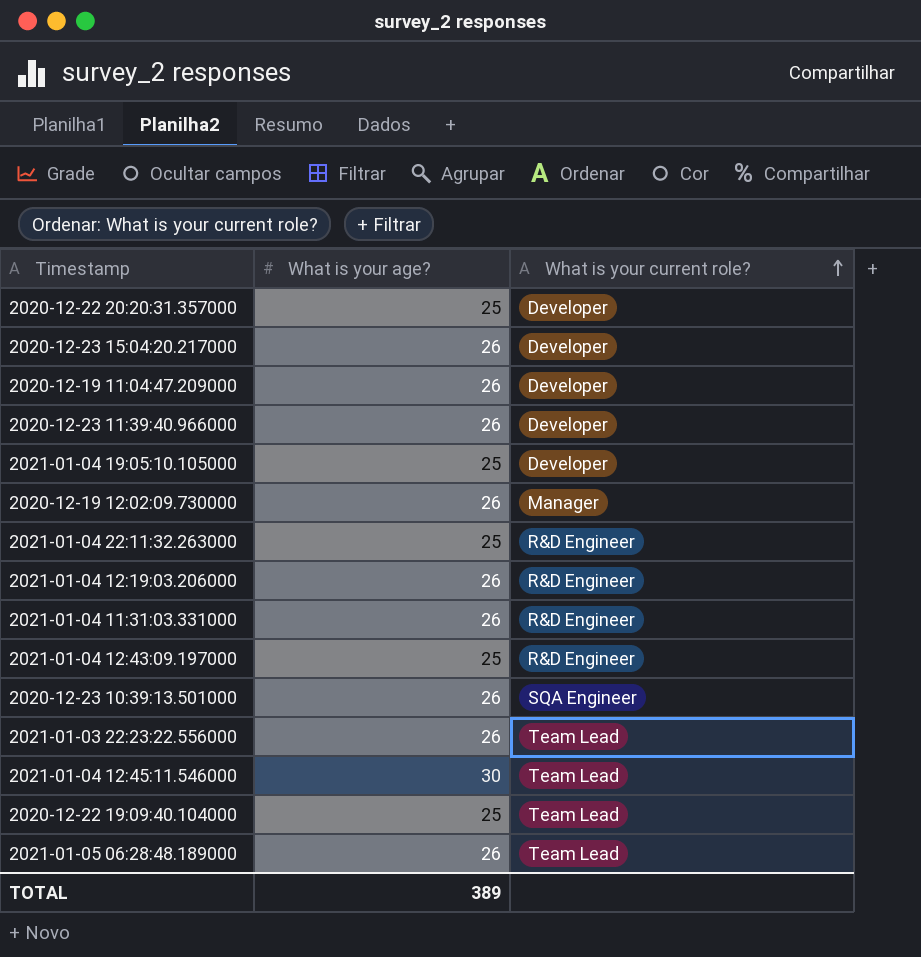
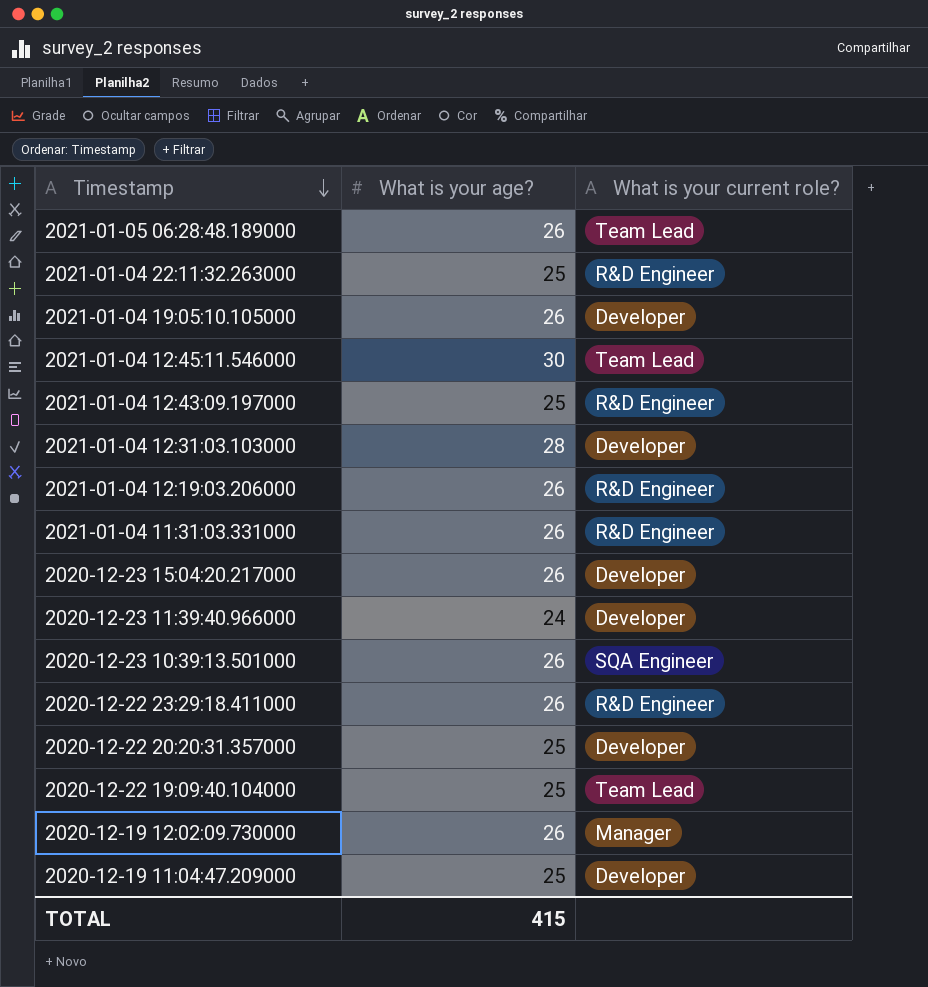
row order: What is your current role? ascending -> Timestamp descending
row 2021-01-03 22:23:22.556000: 26 | Team Lead -> none
2021-01-04 19:05:10.105000 | What is your age?: 25 -> 26
row 2021-01-04 12:31:03.103000: none -> 28 | Developer
2020-12-23 11:39:40.966000 | What is your age?: 26 -> 24
row 2020-12-22 23:29:18.411000: none -> 26 | R&D Engineer
2020-12-19 11:04:47.209000 | What is your age?: 26 -> 25
TOTAL | What is your age?: 389 -> 415

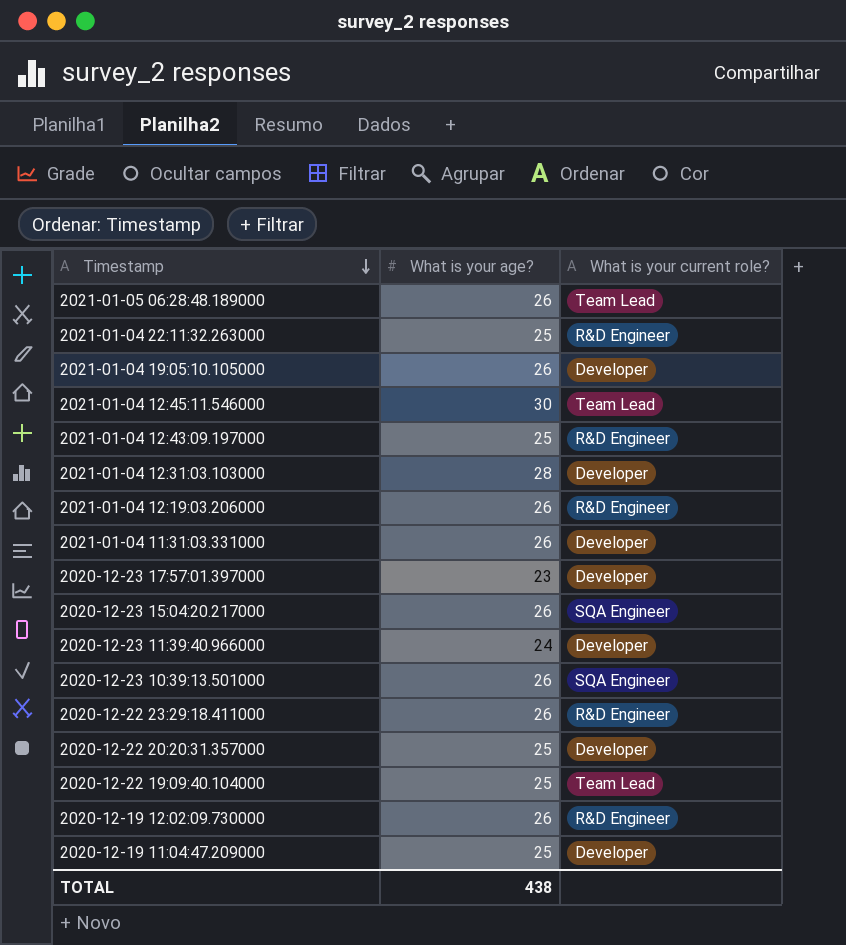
2021-01-04 11:31:03.331000 | What is your current role?: R&D Engineer -> Developer
row 2020-12-23 17:57:01.397000: none -> 23 | Developer
2020-12-23 15:04:20.217000 | What is your current role?: Developer -> SQA Engineer
2020-12-19 12:02:09.730000 | What is your current role?: Manager -> R&D Engineer
TOTAL | What is your age?: 415 -> 438

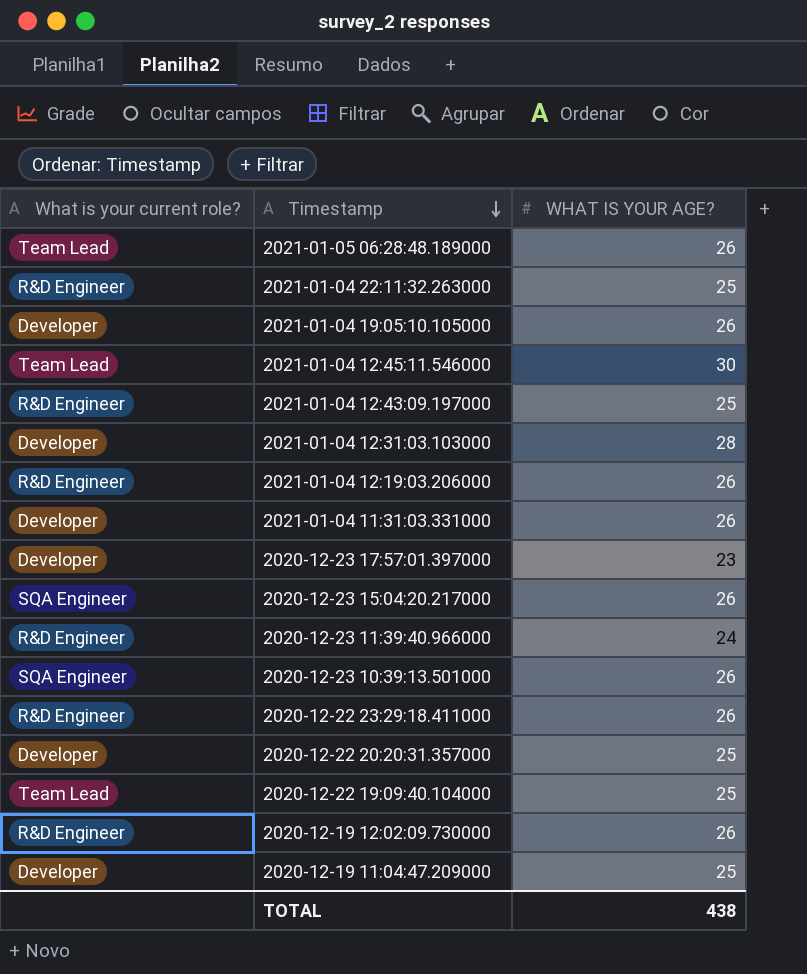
column What is your current role? | position: 3 -> 1
column name: What is your age? -> WHAT IS YOUR AGE?
2020-12-23 11:39:40.966000 | What is your current role?: Developer -> R&D Engineer

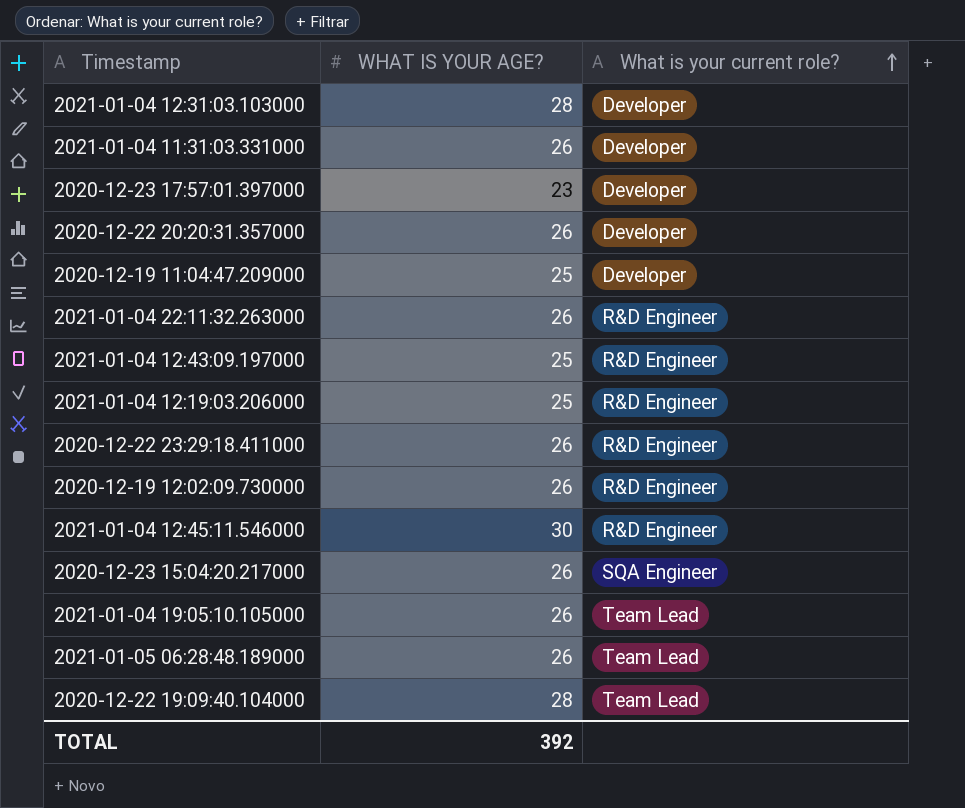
row order: Timestamp descending -> What is your current role? ascending
column What is your current role? | position: 1 -> 3
row 2020-12-23 11:39:40.966000: R&D Engineer | 24 -> none
row 2020-12-23 10:39:13.501000: SQA Engineer | 26 -> none
2020-12-22 20:20:31.357000 | WHAT IS YOUR AGE?: 25 -> 26
2021-01-04 22:11:32.263000 | WHAT IS YOUR AGE?: 25 -> 26
2021-01-04 12:19:03.206000 | WHAT IS YOUR AGE?: 26 -> 25
2021-01-04 12:45:11.546000 | What is your current role?: Team Lead -> R&D Engineer
2021-01-04 19:05:10.105000 | What is your current role?: Developer -> Team Lead
2020-12-22 19:09:40.104000 | WHAT IS YOUR AGE?: 25 -> 28
TOTAL | WHAT IS YOUR AGE?: 438 -> 392

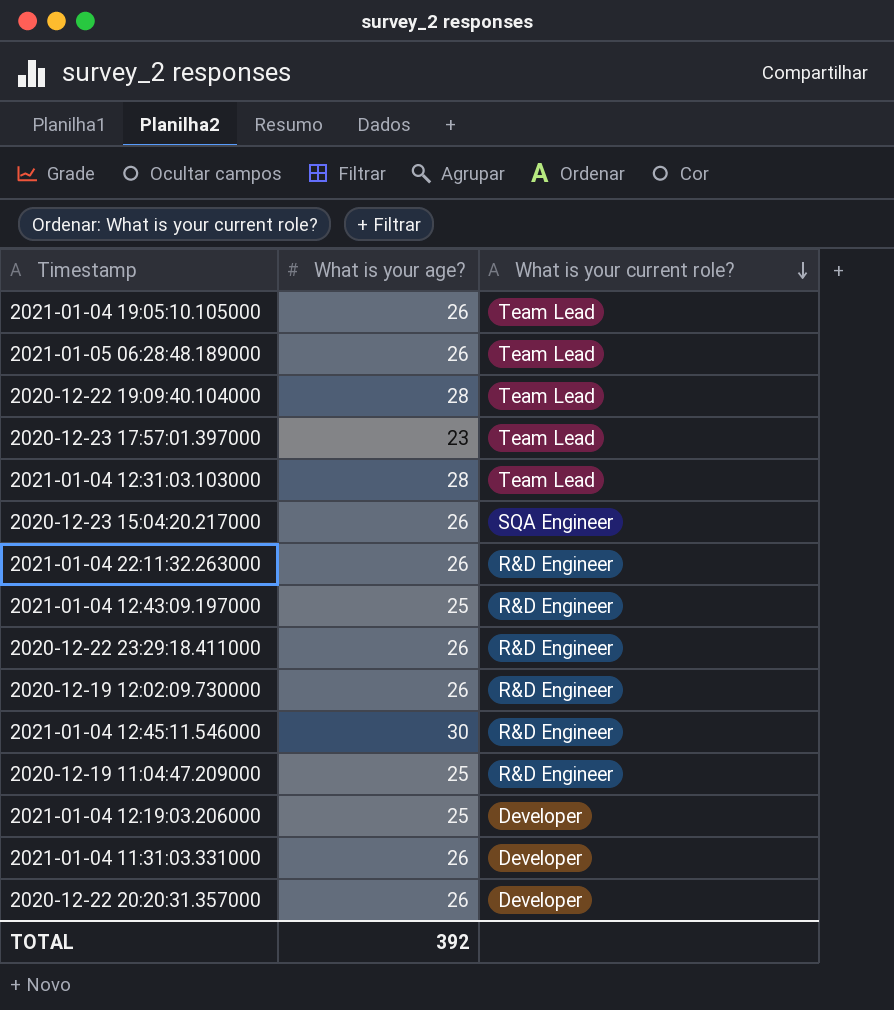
row order: What is your current role? ascending -> What is your current role? descending
column name: WHAT IS YOUR AGE? -> What is your age?
2020-12-23 17:57:01.397000 | What is your current role?: Developer -> Team Lead
2021-01-04 12:31:03.103000 | What is your current role?: Developer -> Team Lead
2020-12-19 11:04:47.209000 | What is your current role?: Developer -> R&D Engineer
2021-01-04 12:19:03.206000 | What is your current role?: R&D Engineer -> Developer

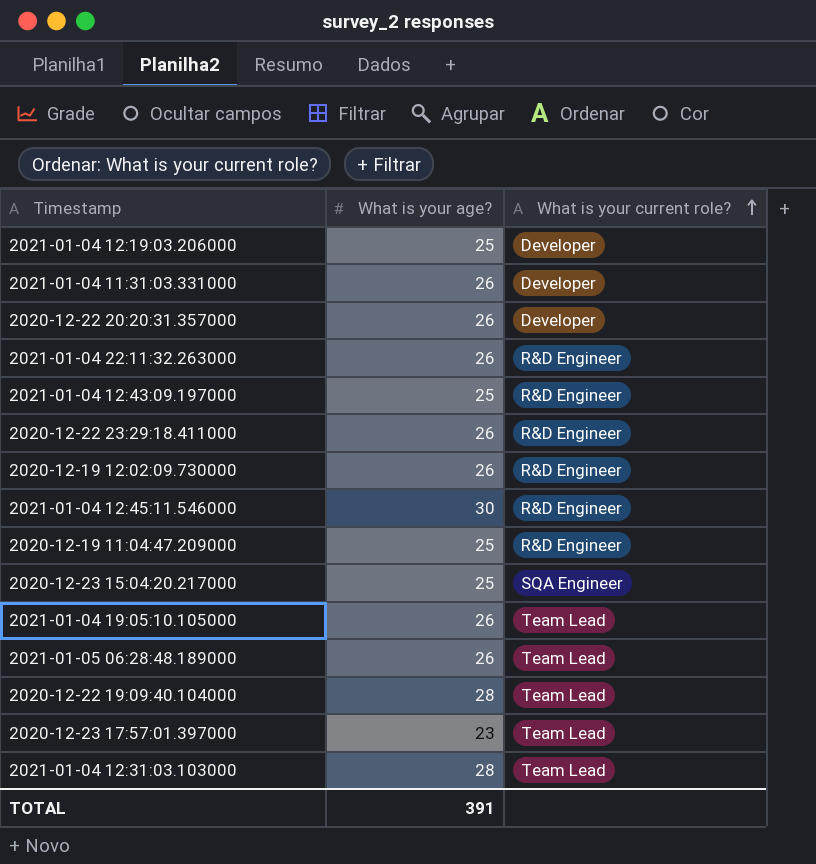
row order: What is your current role? descending -> What is your current role? ascending
2020-12-23 15:04:20.217000 | What is your age?: 26 -> 25
TOTAL | What is your age?: 392 -> 391

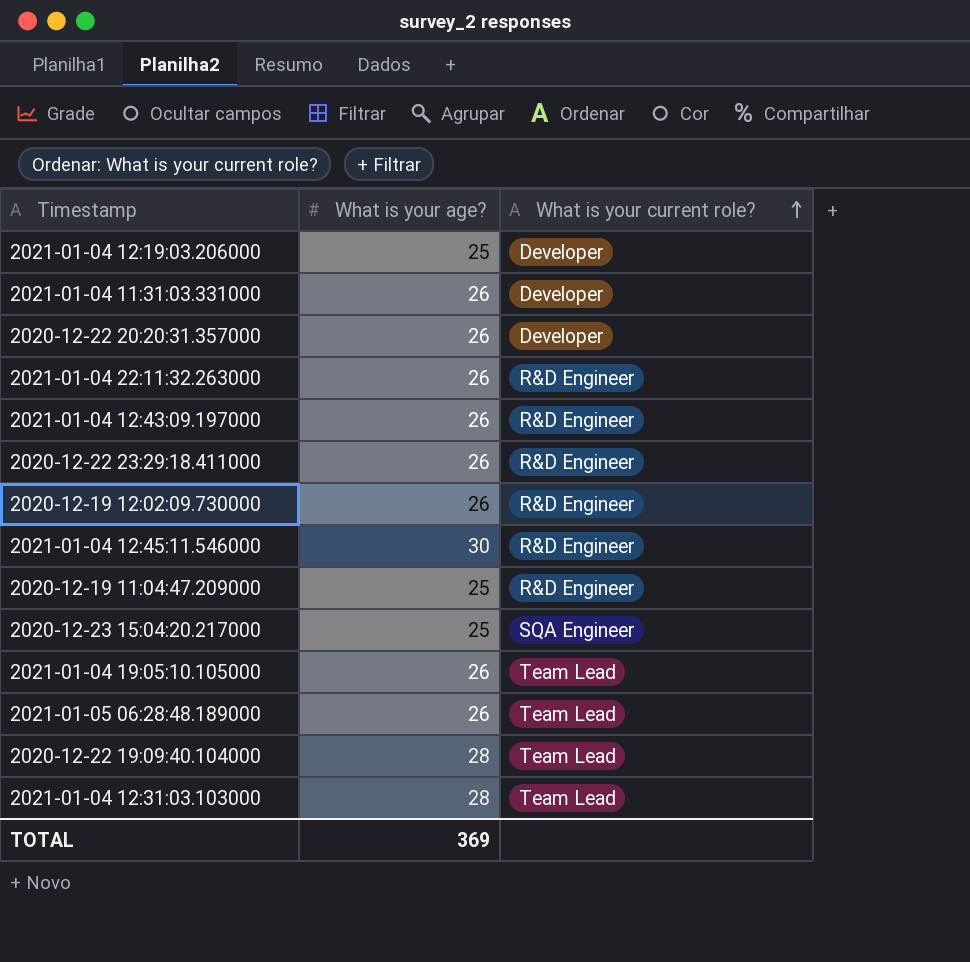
row 2020-12-23 17:57:01.397000: 23 | Team Lead -> none
2021-01-04 12:43:09.197000 | What is your age?: 25 -> 26
TOTAL | What is your age?: 391 -> 369

